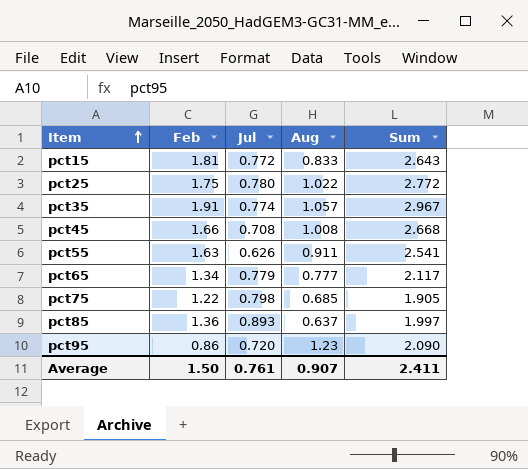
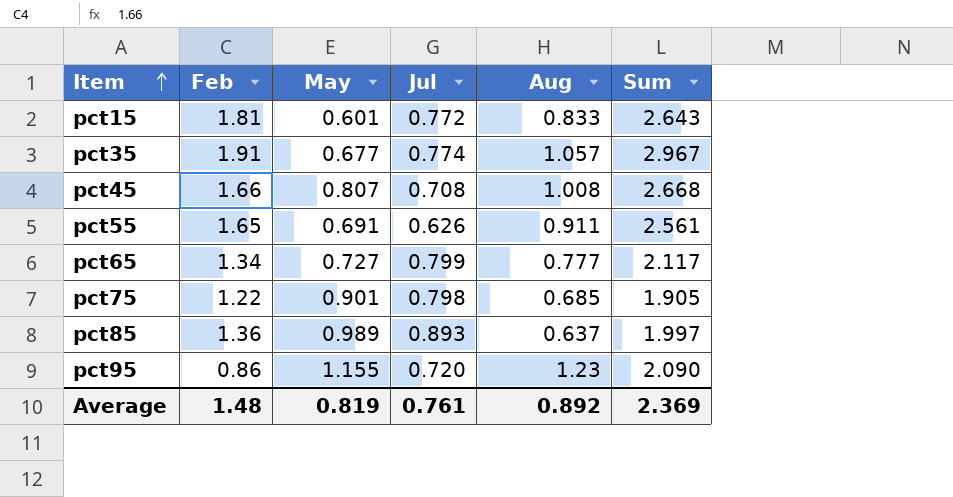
column May | position: none -> 3
row pct25: 1.75 | 0.780 | 1.022 | 2.772 -> none
pct55 | Feb: 1.63 -> 1.65
pct55 | Sum: 2.541 -> 2.561
pct65 | Jul: 0.779 -> 0.799
Average | Feb: 1.50 -> 1.48
Average | Aug: 0.907 -> 0.892
Average | Sum: 2.411 -> 2.369

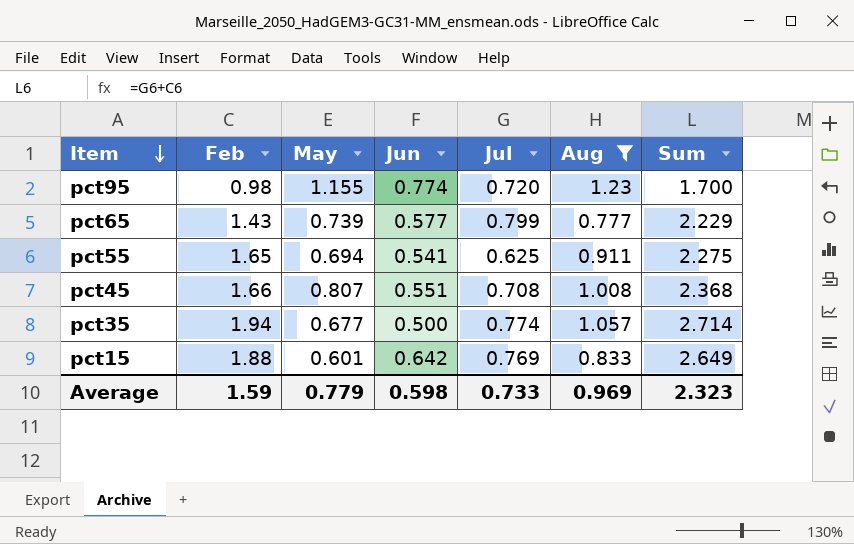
filter: none -> Aug >= 0.777
row order: Item ascending -> Item descending
column Jun | position: none -> 4
column Sum | formula: [Feb] + [Aug] -> [Feb] + [Jul]
pct95 | Feb: 0.86 -> 0.98
pct65 | Feb: 1.34 -> 1.43
pct65 | May: 0.727 -> 0.739
pct55 | May: 0.691 -> 0.694
pct55 | Jul: 0.626 -> 0.625
pct35 | Feb: 1.91 -> 1.94
pct15 | Feb: 1.81 -> 1.88
pct15 | Jul: 0.772 -> 0.769
Average | Feb: 1.48 -> 1.59
Average | May: 0.819 -> 0.779
Average | Jul: 0.761 -> 0.733
Average | Aug: 0.892 -> 0.969
Average | Sum: 2.369 -> 2.323

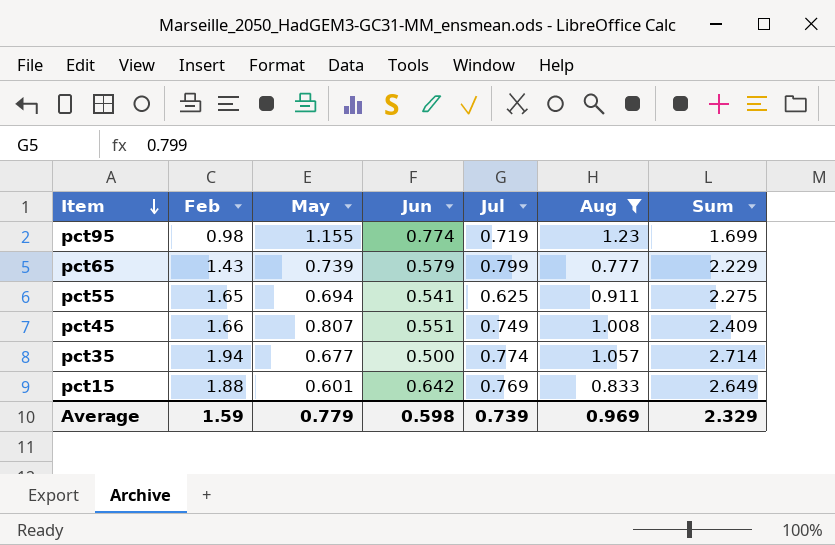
pct95 | Jul: 0.720 -> 0.719
pct95 | Sum: 1.700 -> 1.699
pct65 | Jun: 0.577 -> 0.579
pct45 | Jul: 0.708 -> 0.749
pct45 | Sum: 2.368 -> 2.409
Average | Jul: 0.733 -> 0.739
Average | Sum: 2.323 -> 2.329

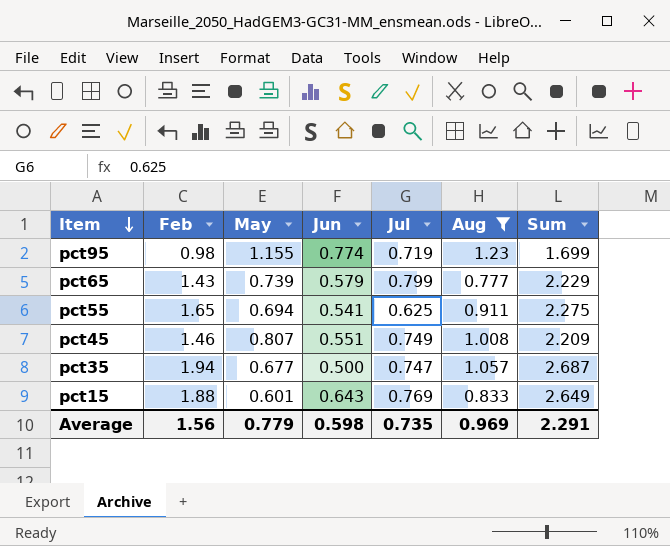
pct45 | Feb: 1.66 -> 1.46
pct45 | Sum: 2.409 -> 2.209
pct35 | Jul: 0.774 -> 0.747
pct35 | Sum: 2.714 -> 2.687
pct15 | Jun: 0.642 -> 0.643
Average | Feb: 1.59 -> 1.56
Average | Jul: 0.739 -> 0.735
Average | Sum: 2.329 -> 2.291

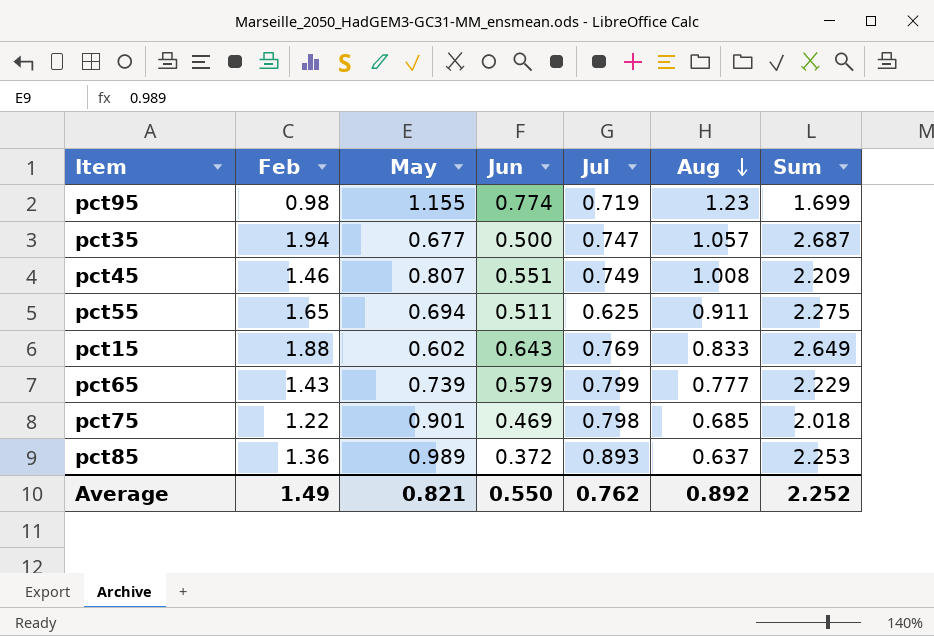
filter: Aug >= 0.777 -> none
row order: Item descending -> Aug descending
pct55 | Jun: 0.541 -> 0.511
pct15 | May: 0.601 -> 0.602
Average | Feb: 1.56 -> 1.49
Average | May: 0.779 -> 0.821
Average | Jun: 0.598 -> 0.550
Average | Jul: 0.735 -> 0.762
Average | Aug: 0.969 -> 0.892
Average | Sum: 2.291 -> 2.252

